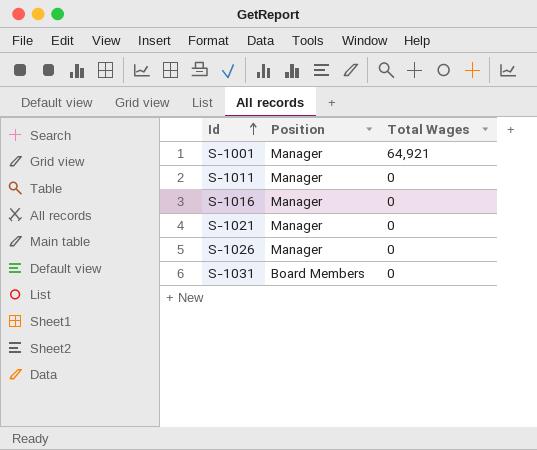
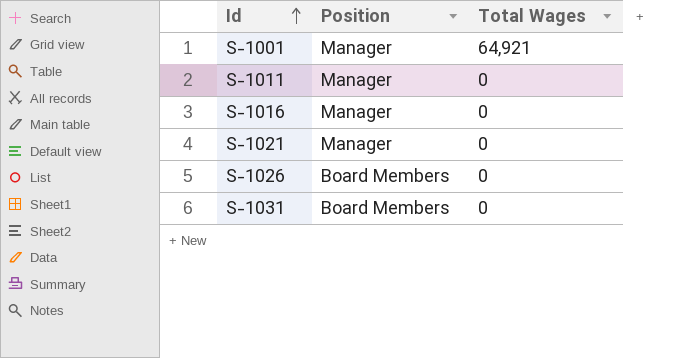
S-1026 | Position: Manager -> Board Members

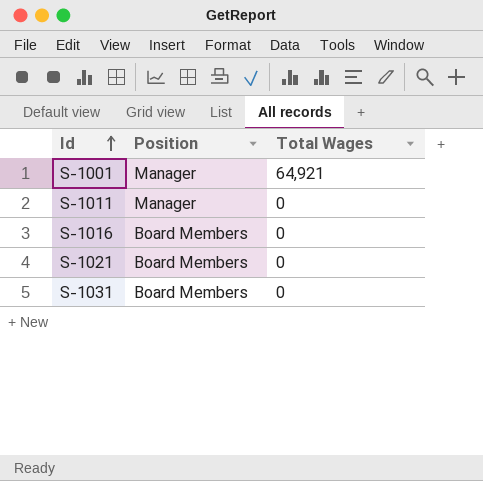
row S-1026: Board Members | 0 -> none
S-1016 | Position: Manager -> Board Members
S-1021 | Position: Manager -> Board Members

